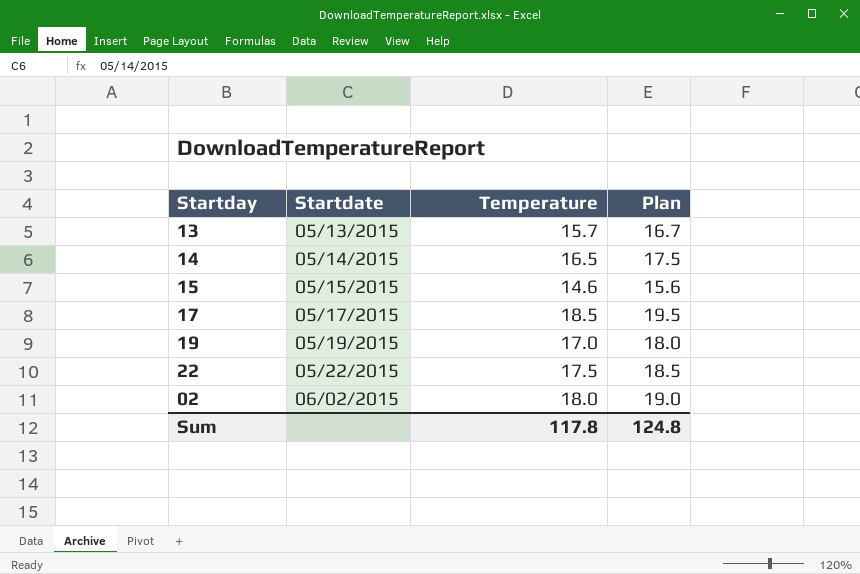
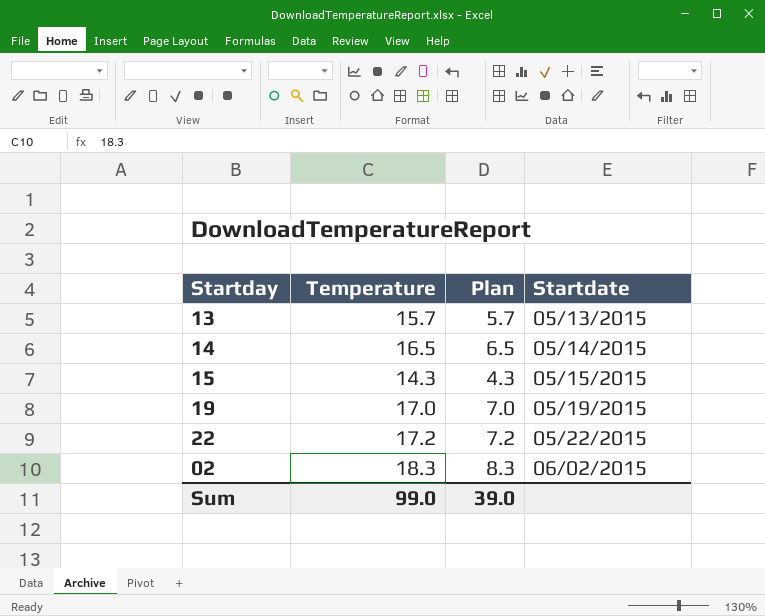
column Plan | formula: [Temperature] + 1 -> [Temperature] - 10
column Startdate | position: 2 -> 4
row 17: 05/17/2015 | 18.5 | 19.5 -> none
15 | Temperature: 14.6 -> 14.3
22 | Temperature: 17.5 -> 17.2
02 | Temperature: 18.0 -> 18.3
Sum | Temperature: 117.8 -> 99.0
Sum | Plan: 124.8 -> 39.0

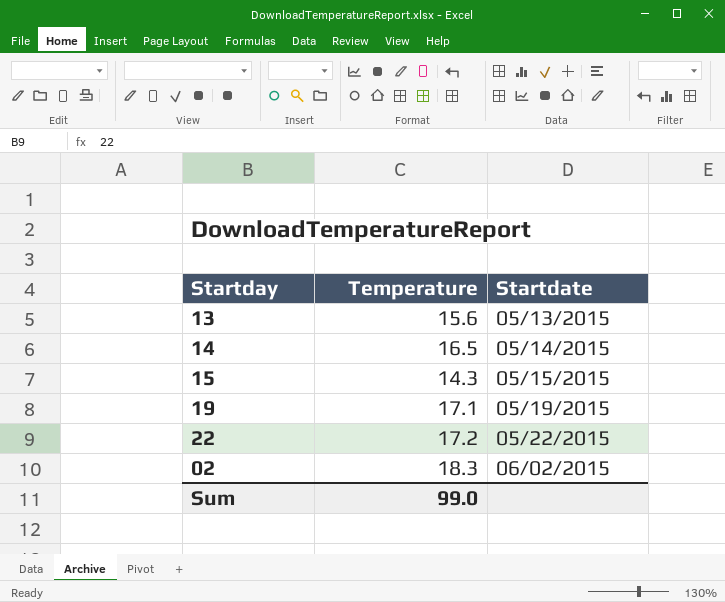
column Plan | formula: [Temperature] - 10 -> none
13 | Temperature: 15.7 -> 15.6
19 | Temperature: 17.0 -> 17.1

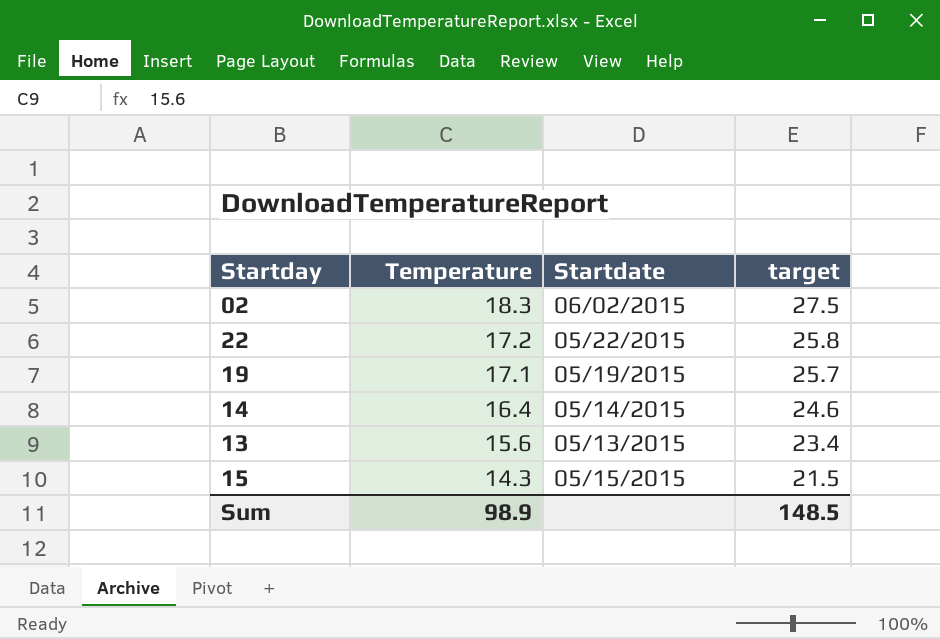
row order: Startdate ascending -> Temperature descending
column target | formula: none -> [Temperature] * 1.5
14 | Temperature: 16.5 -> 16.4
Sum | Temperature: 99.0 -> 98.9

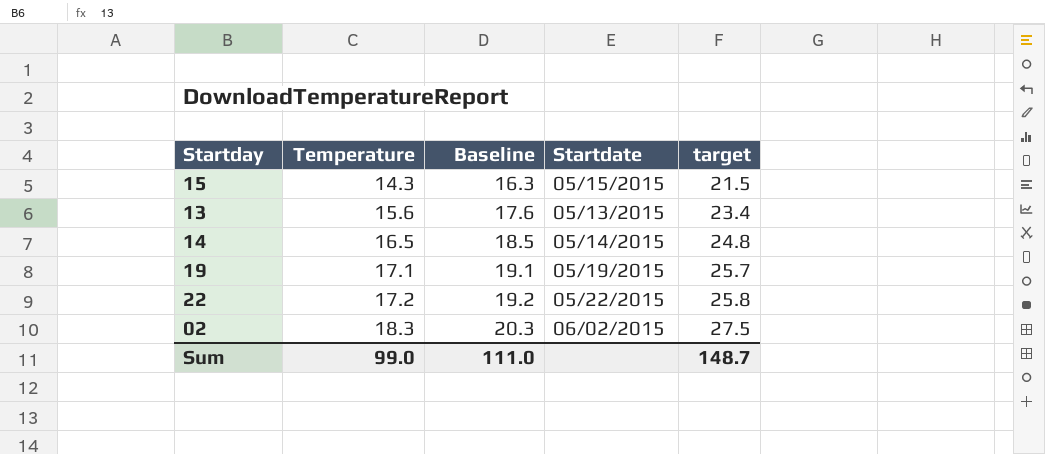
row order: Temperature descending -> Temperature ascending
column Baseline | formula: none -> [Temperature] + 2
14 | Temperature: 16.4 -> 16.5
14 | target: 24.6 -> 24.8
Sum | Temperature: 98.9 -> 99.0
Sum | target: 148.5 -> 148.7

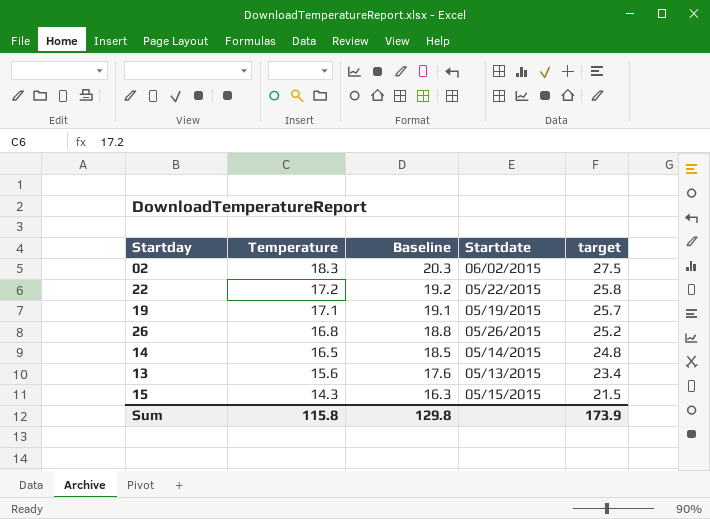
row order: Temperature ascending -> Temperature descending
row 26: none -> 16.8 | 18.8 | 05/26/2015 | 25.2
Sum | Temperature: 99.0 -> 115.8
Sum | Baseline: 111.0 -> 129.8
Sum | target: 148.7 -> 173.9

